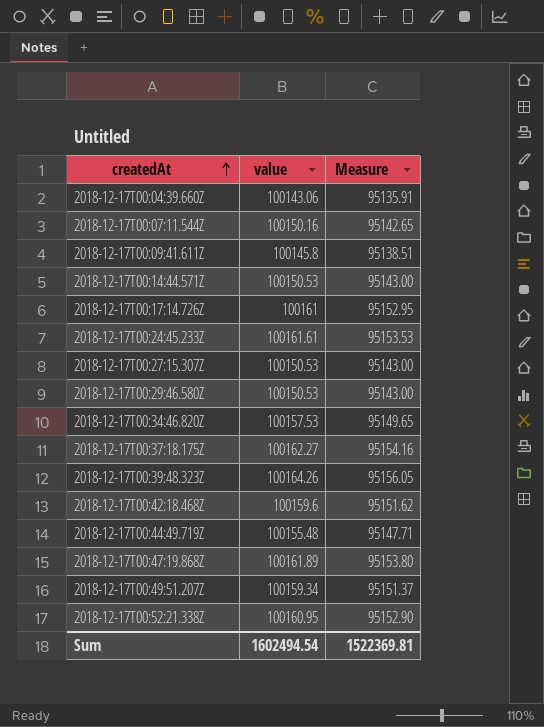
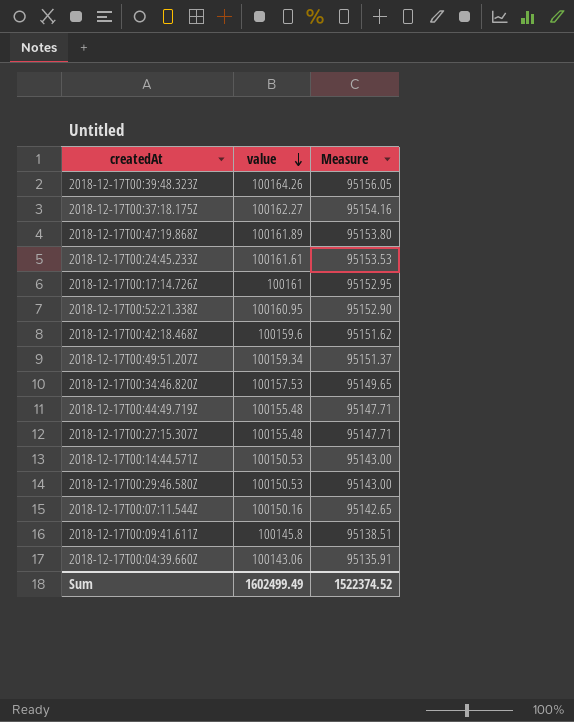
row order: createdAt ascending -> value descending
2018-12-17T00:27:15.307Z | value: 100150.53 -> 100155.48
2018-12-17T00:27:15.307Z | Measure: 95143.00 -> 95147.71
Sum | value: 1602494.54 -> 1602499.49
Sum | Measure: 1522369.81 -> 1522374.52

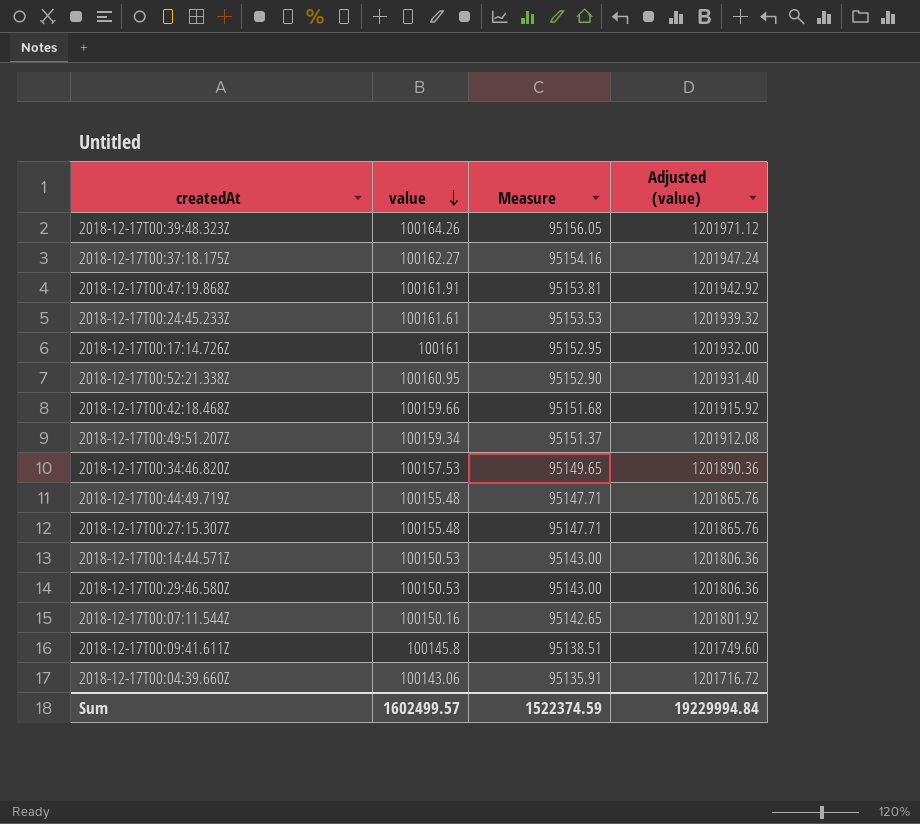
column Adjusted (value) | formula: none -> [value] * 12
2018-12-17T00:47:19.868Z | value: 100161.89 -> 100161.91
2018-12-17T00:47:19.868Z | Measure: 95153.80 -> 95153.81
2018-12-17T00:42:18.468Z | value: 100159.6 -> 100159.66
2018-12-17T00:42:18.468Z | Measure: 95151.62 -> 95151.68
Sum | value: 1602499.49 -> 1602499.57
Sum | Measure: 1522374.52 -> 1522374.59

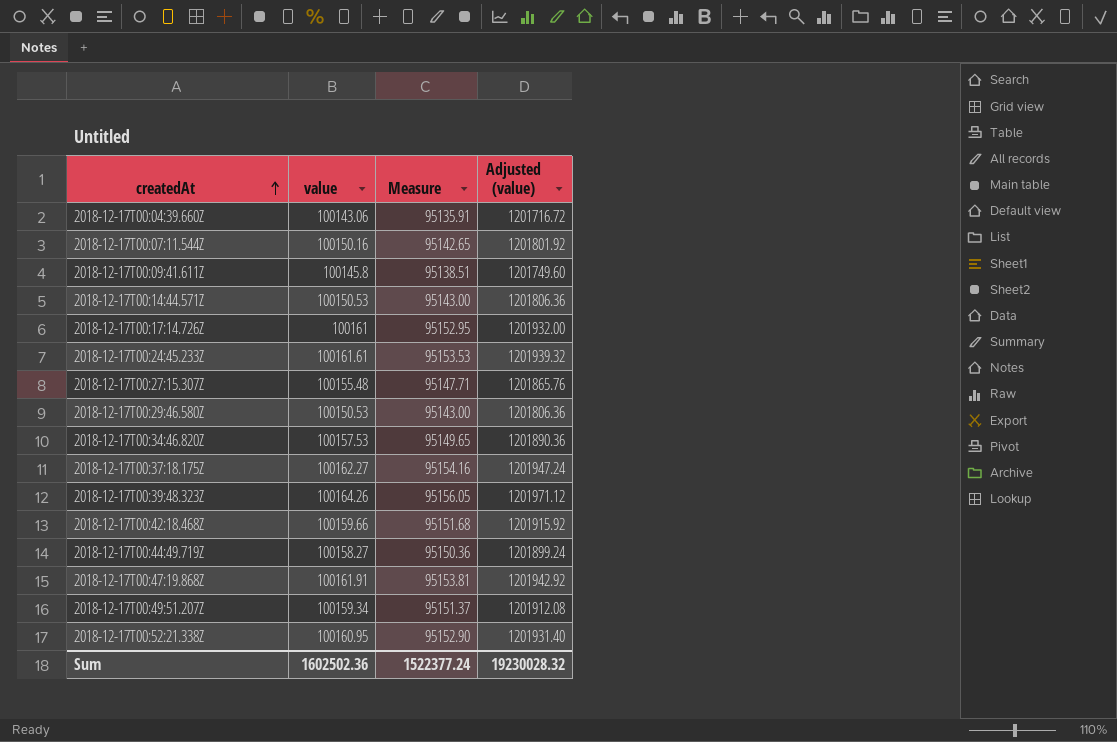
row order: value descending -> createdAt ascending
2018-12-17T00:44:49.719Z | value: 100155.48 -> 100158.27
2018-12-17T00:44:49.719Z | Measure: 95147.71 -> 95150.36
2018-12-17T00:44:49.719Z | Adjusted (value): 1201865.76 -> 1201899.24
Sum | value: 1602499.57 -> 1602502.36
Sum | Measure: 1522374.59 -> 1522377.24
Sum | Adjusted (value): 19229994.84 -> 19230028.32

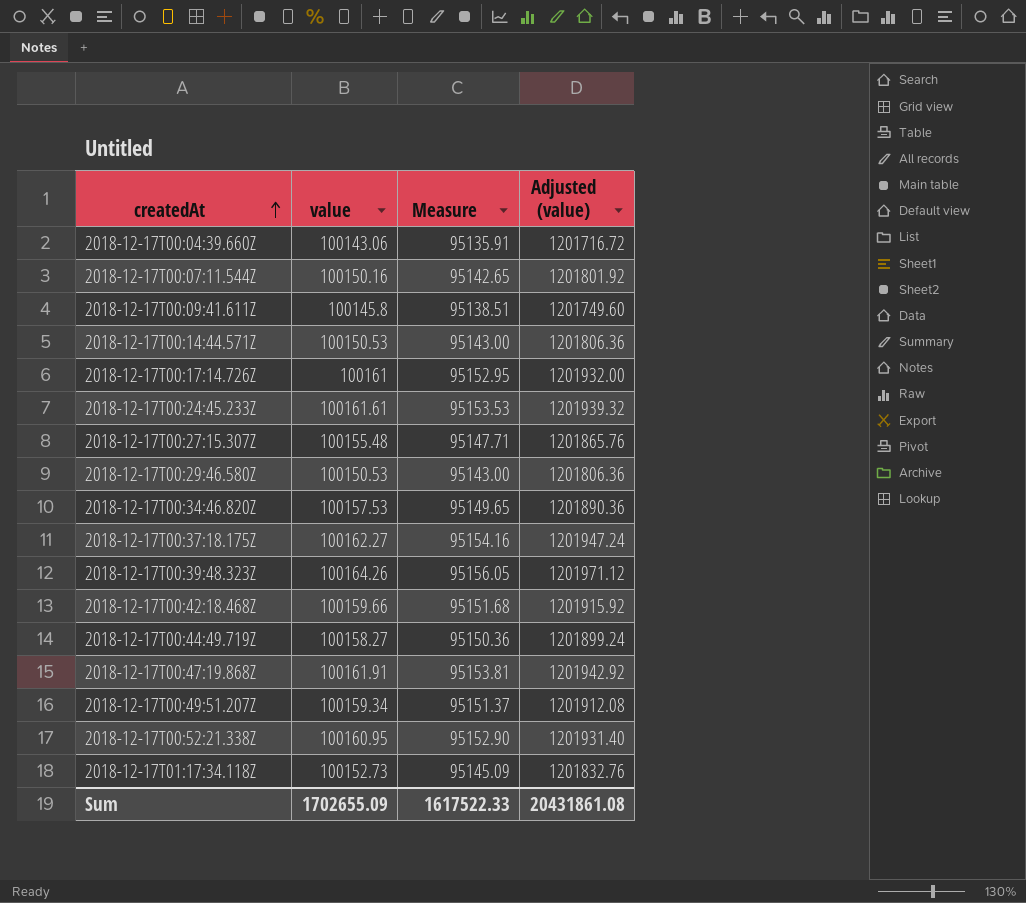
row 2018-12-17T01:17:34.118Z: none -> 100152.73 | 95145.09 | 1201832.76
Sum | value: 1602502.36 -> 1702655.09
Sum | Measure: 1522377.24 -> 1617522.33
Sum | Adjusted (value): 19230028.32 -> 20431861.08

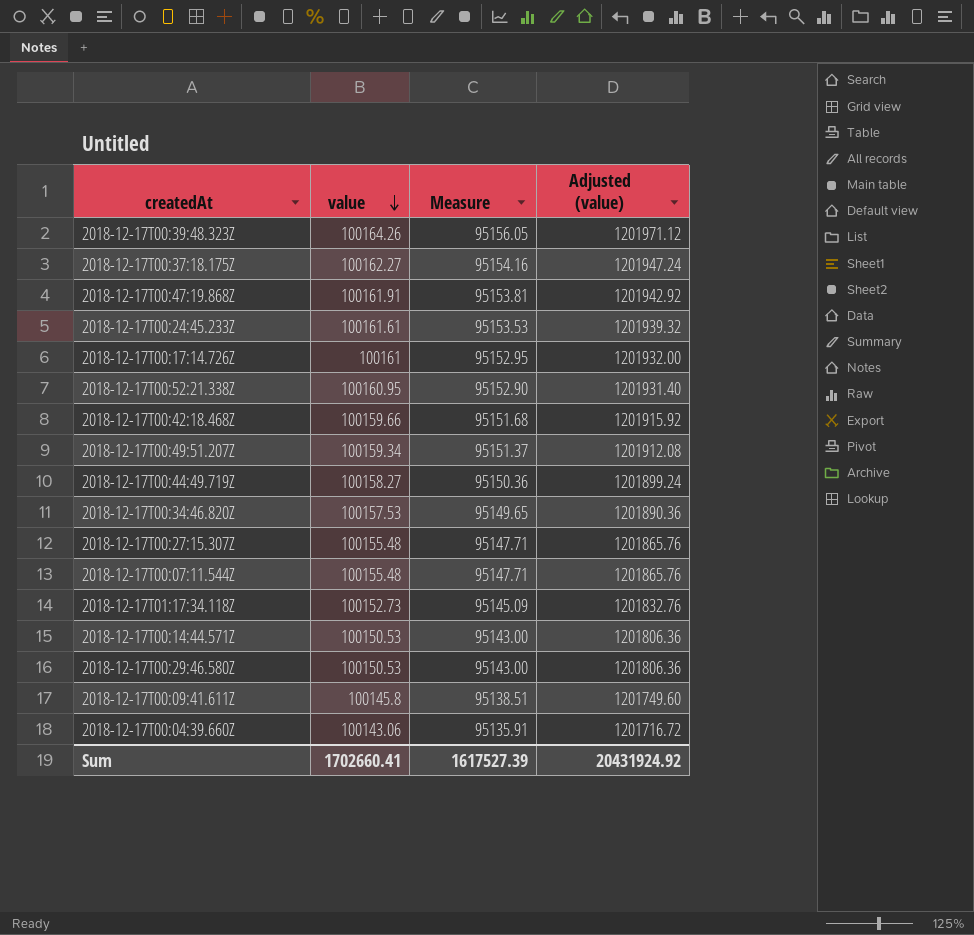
row order: createdAt ascending -> value descending
2018-12-17T00:07:11.544Z | value: 100150.16 -> 100155.48
2018-12-17T00:07:11.544Z | Measure: 95142.65 -> 95147.71
2018-12-17T00:07:11.544Z | Adjusted (value): 1201801.92 -> 1201865.76
Sum | value: 1702655.09 -> 1702660.41
Sum | Measure: 1617522.33 -> 1617527.39
Sum | Adjusted (value): 20431861.08 -> 20431924.92

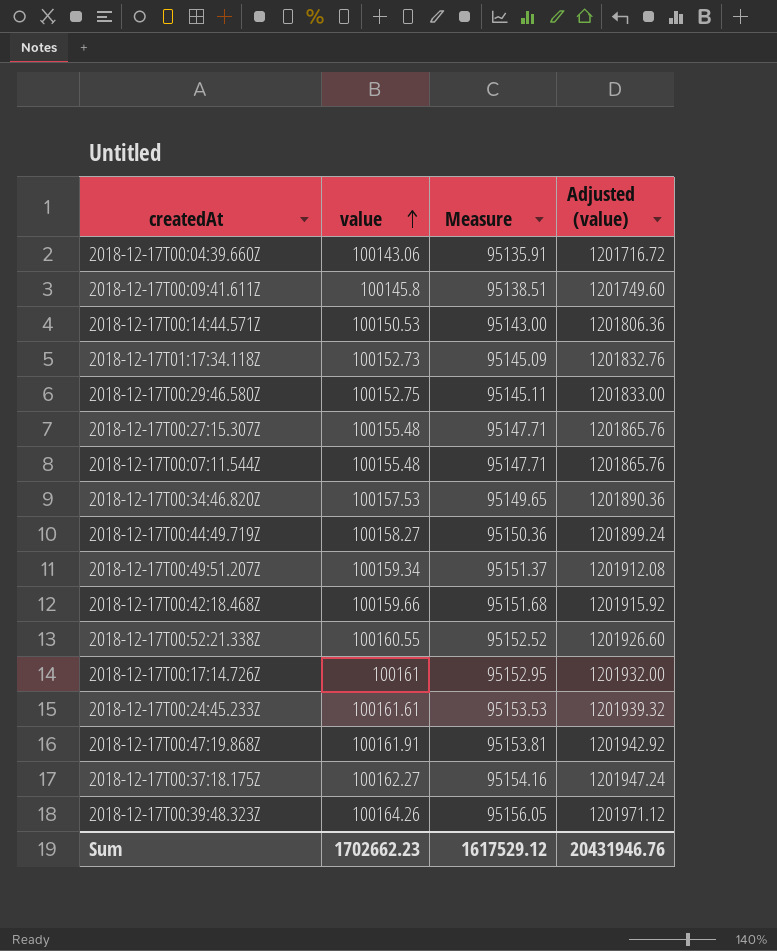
row order: value descending -> value ascending
2018-12-17T00:29:46.580Z | value: 100150.53 -> 100152.75
2018-12-17T00:29:46.580Z | Measure: 95143.00 -> 95145.11
2018-12-17T00:29:46.580Z | Adjusted (value): 1201806.36 -> 1201833.00
2018-12-17T00:52:21.338Z | value: 100160.95 -> 100160.55
2018-12-17T00:52:21.338Z | Measure: 95152.90 -> 95152.52
2018-12-17T00:52:21.338Z | Adjusted (value): 1201931.40 -> 1201926.60
Sum | value: 1702660.41 -> 1702662.23
Sum | Measure: 1617527.39 -> 1617529.12
Sum | Adjusted (value): 20431924.92 -> 20431946.76

